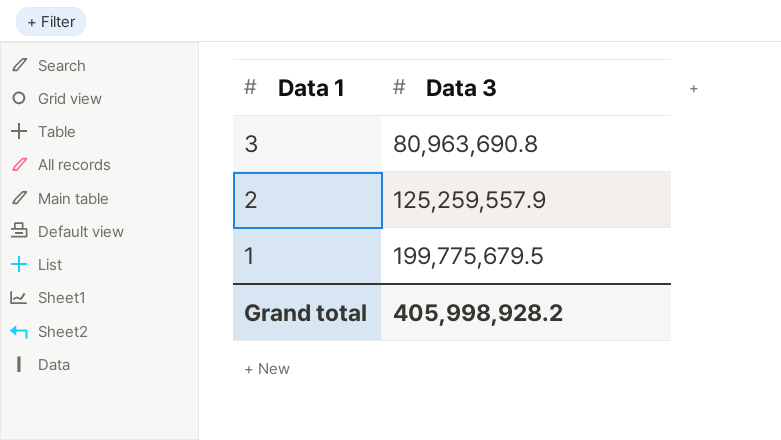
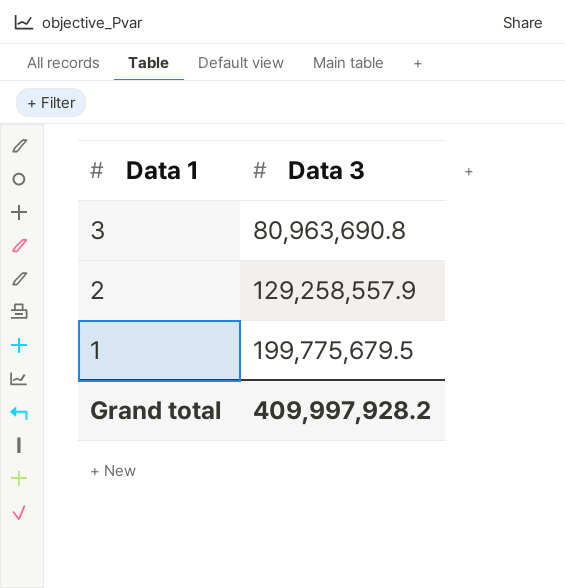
2 | Data 3: 125,259,557.9 -> 129,258,557.9
Grand total | Data 3: 405,998,928.2 -> 409,997,928.2

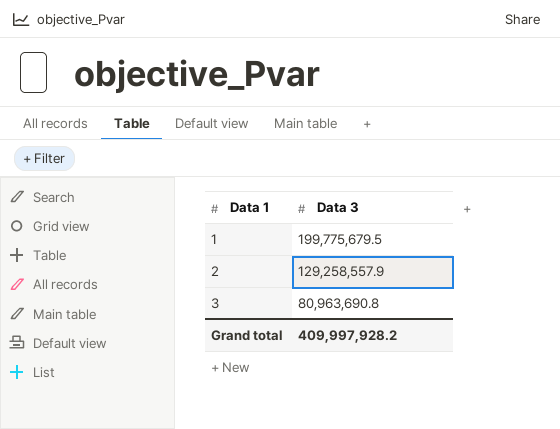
row order: Data 1 descending -> Data 1 ascending

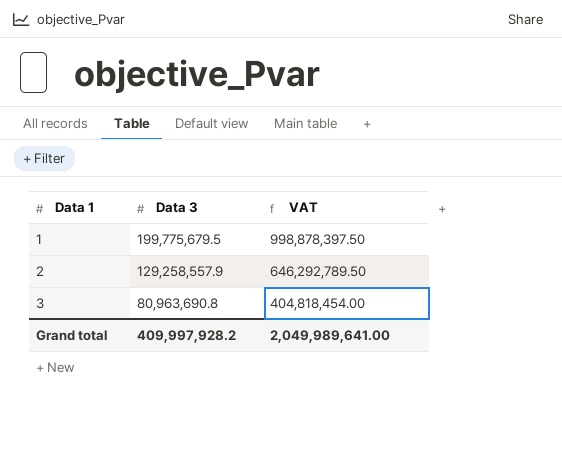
column VAT | formula: none -> [Data 3] * 5

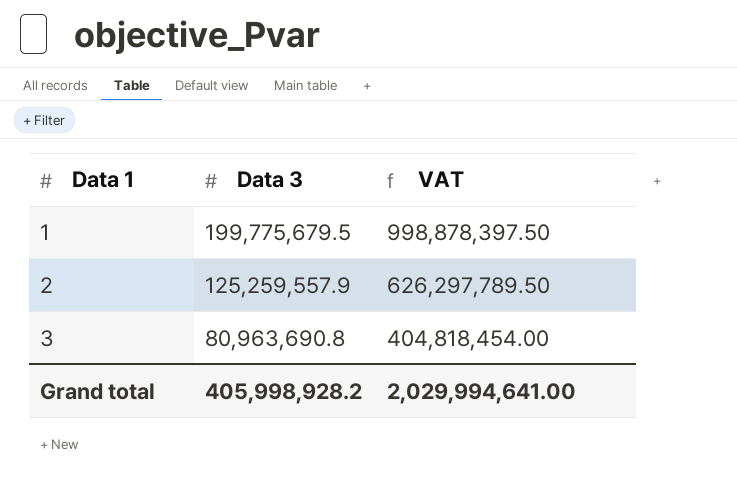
2 | Data 3: 129,258,557.9 -> 125,259,557.9
2 | VAT: 646,292,789.50 -> 626,297,789.50
Grand total | Data 3: 409,997,928.2 -> 405,998,928.2
Grand total | VAT: 2,049,989,641.00 -> 2,029,994,641.00

